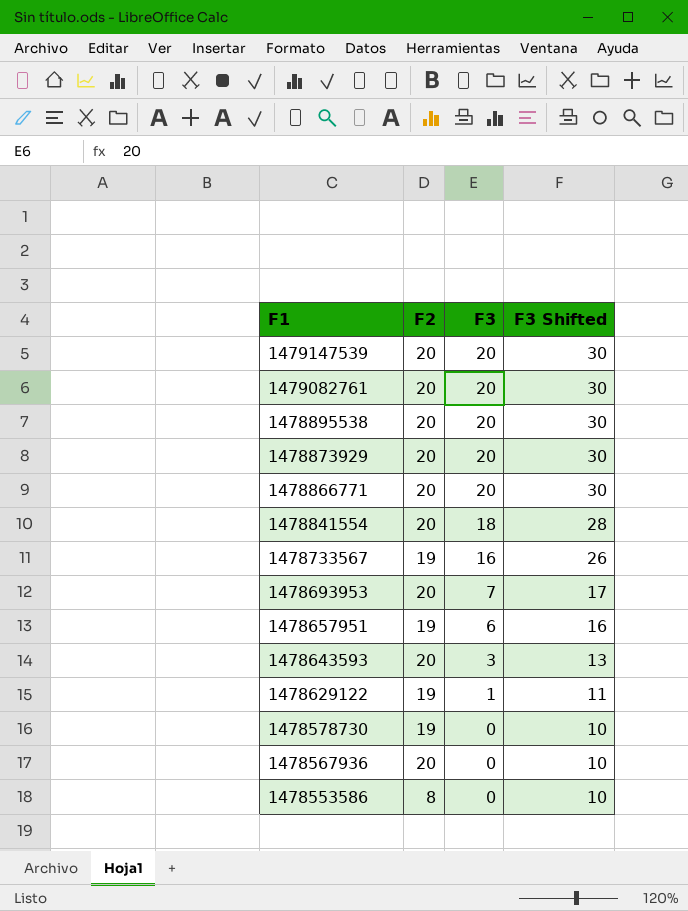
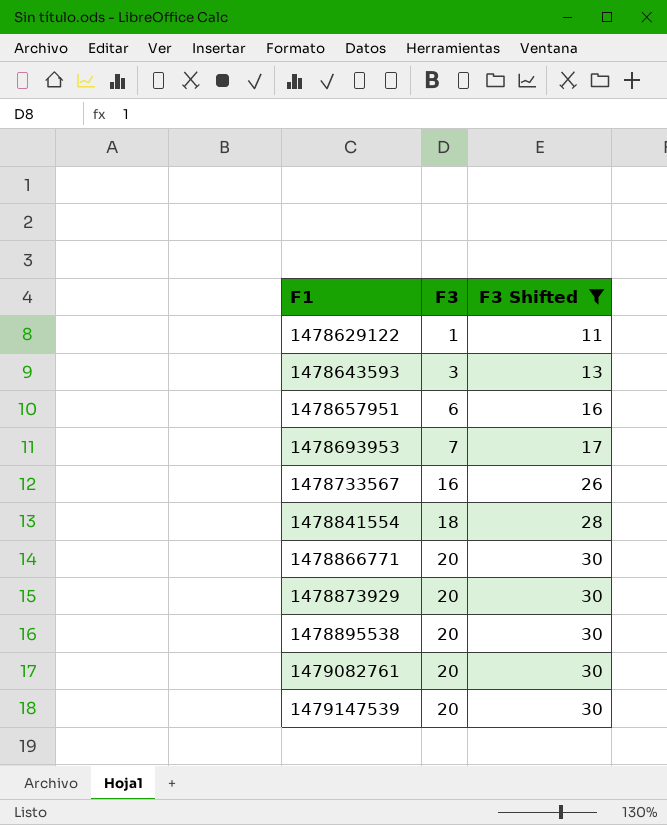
filter: none -> F3 Shifted != 10
row order: F1 descending -> F1 ascending
column F2 | position: 2 -> none

